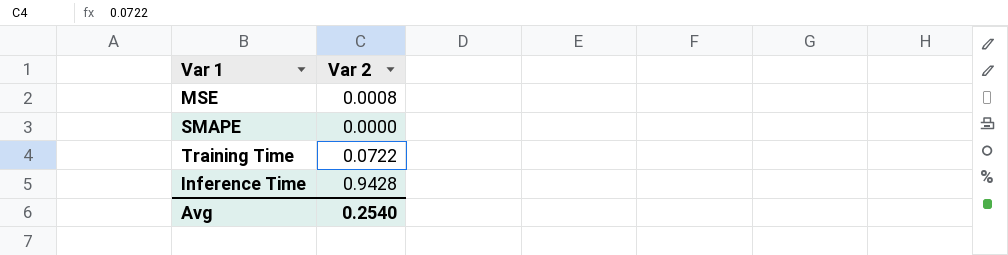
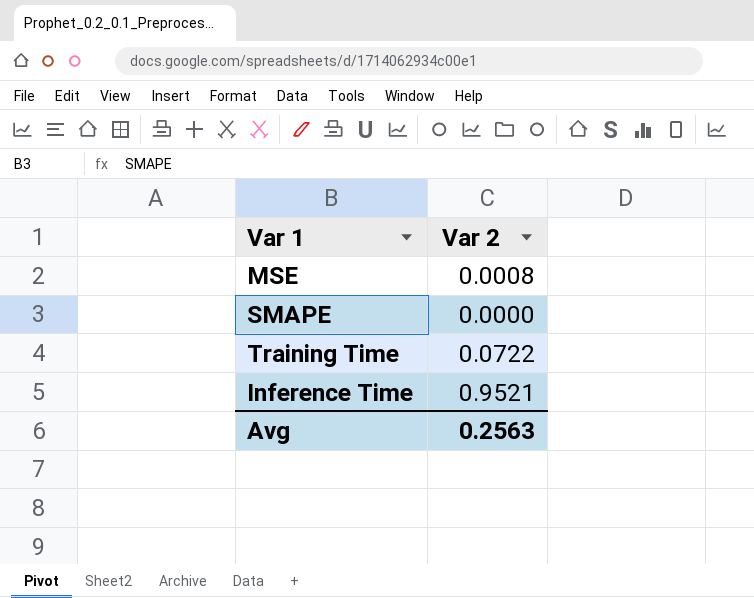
Inference Time | Var 2: 0.9428 -> 0.9521
Avg | Var 2: 0.2540 -> 0.2563

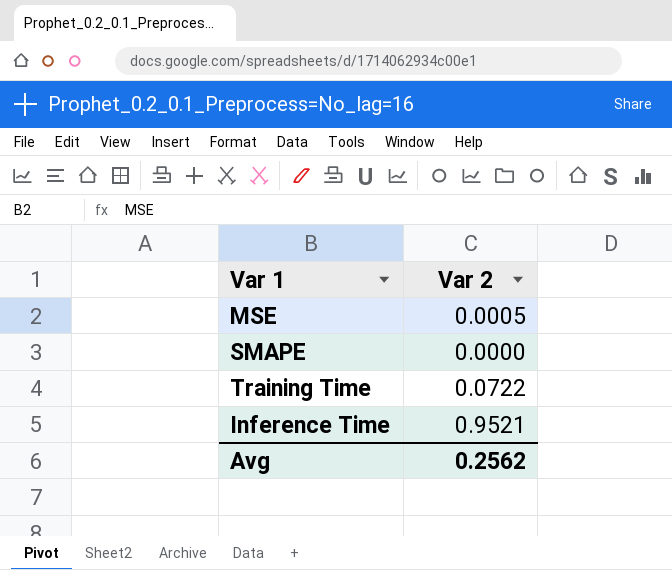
MSE | Var 2: 0.0008 -> 0.0005
Avg | Var 2: 0.2563 -> 0.2562

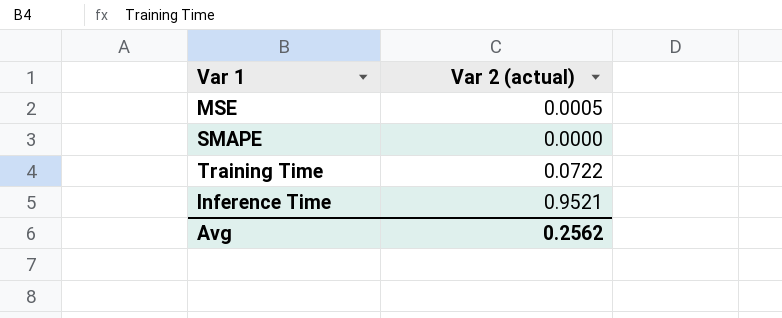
column name: Var 2 -> Var 2 (actual)

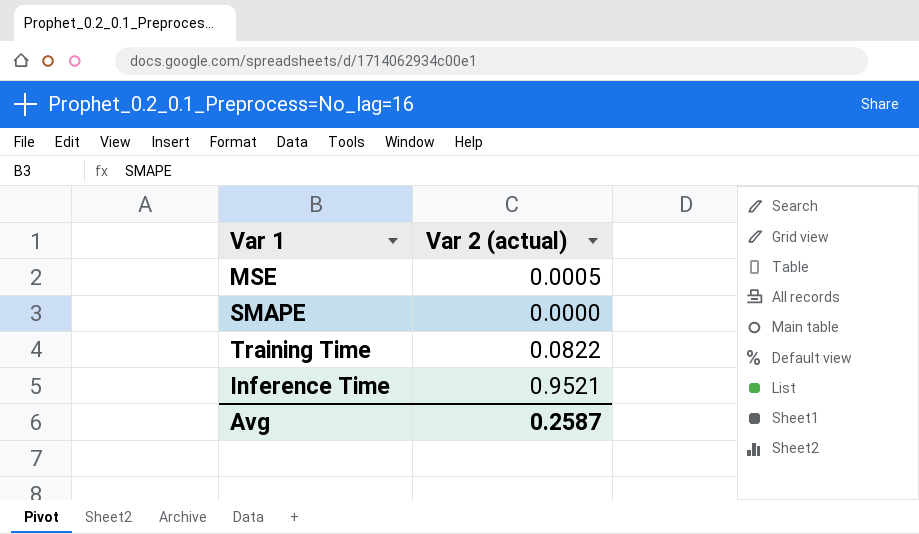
Training Time | Var 2 (actual): 0.0722 -> 0.0822
Avg | Var 2 (actual): 0.2562 -> 0.2587

